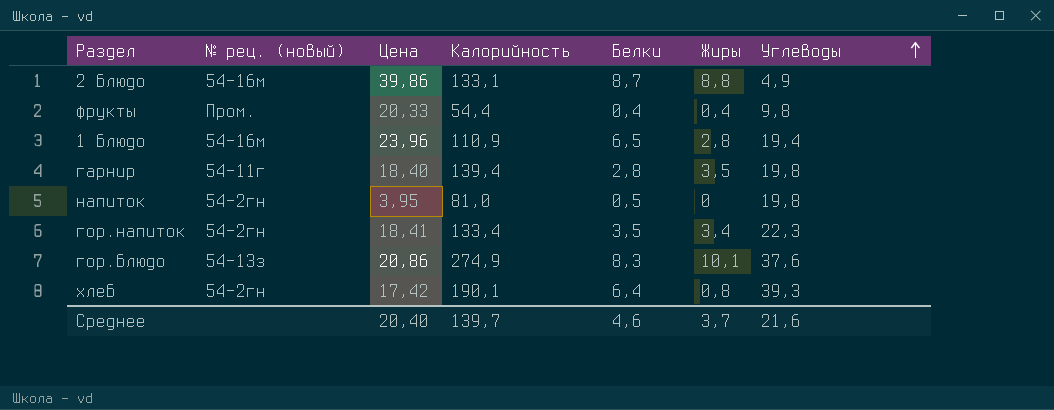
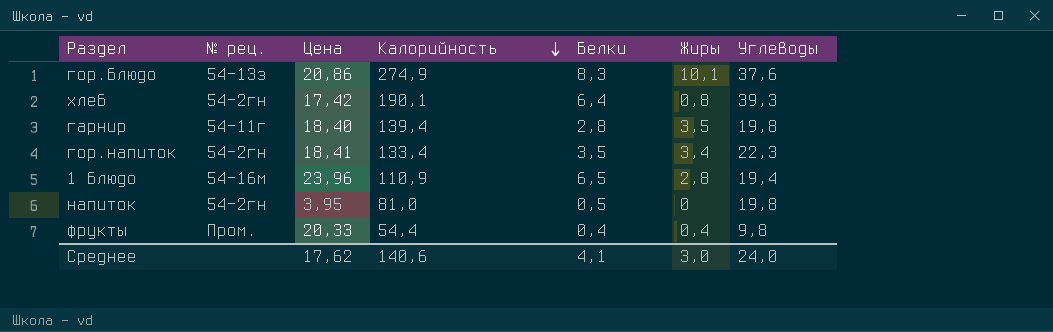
row order: Углеводы ascending -> Калорийность descending
column name: № рец. (новый) -> № рец.
row 2 блюдо: 54-16м | 39,86 | 133,1 | 8,7 | 8,8 | 4,9 -> none
Среднее | Цена: 20,40 -> 17,62
Среднее | Калорийность: 139,7 -> 140,6
Среднее | Белки: 4,6 -> 4,1
Среднее | Жиры: 3,7 -> 3,0
Среднее | Углеводы: 21,6 -> 24,0

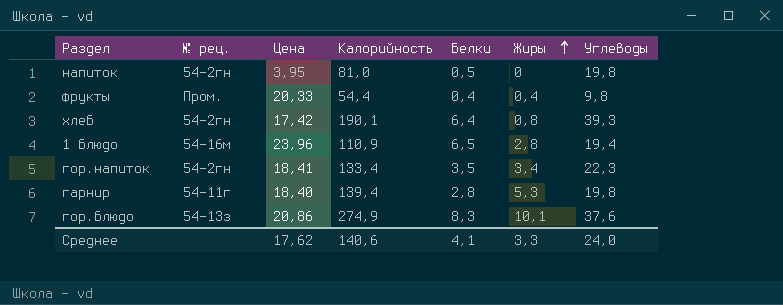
row order: Калорийность descending -> Жиры ascending
гарнир | Жиры: 3,5 -> 5,3
Среднее | Жиры: 3,0 -> 3,3

